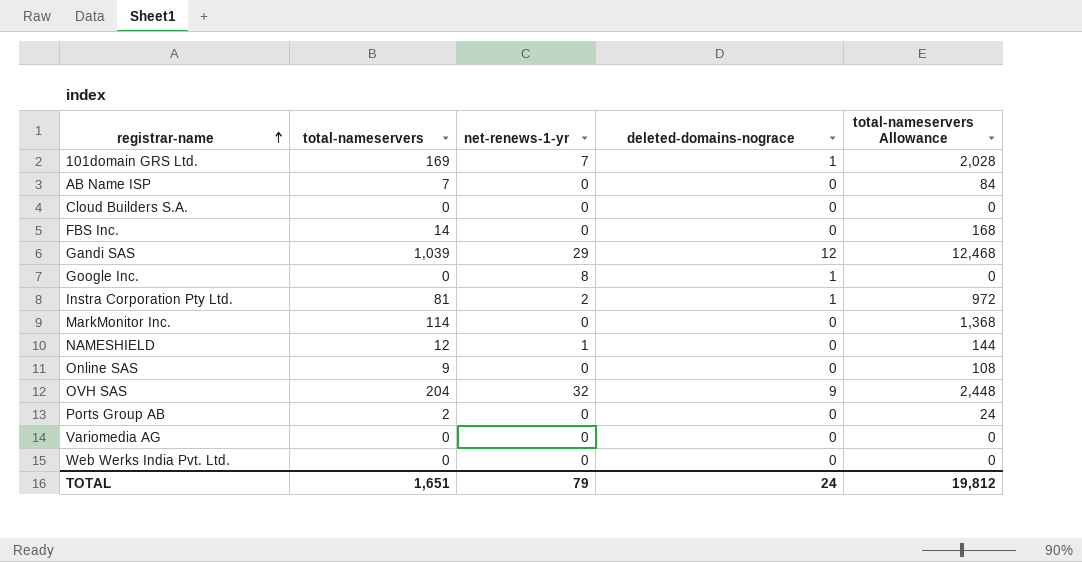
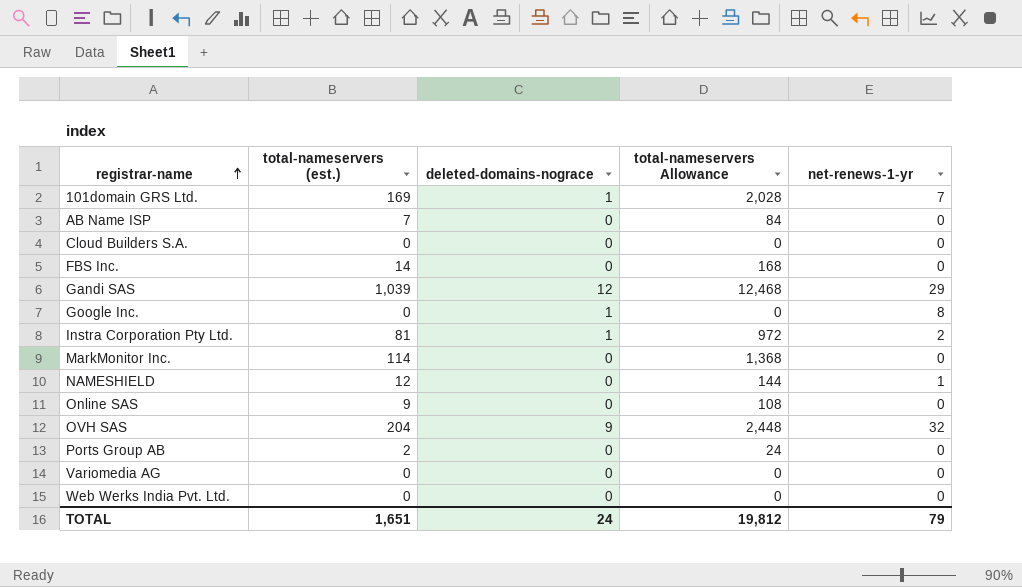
column name: total-nameservers -> total-nameservers (est.)
column net-renews-1-yr | position: 3 -> 5

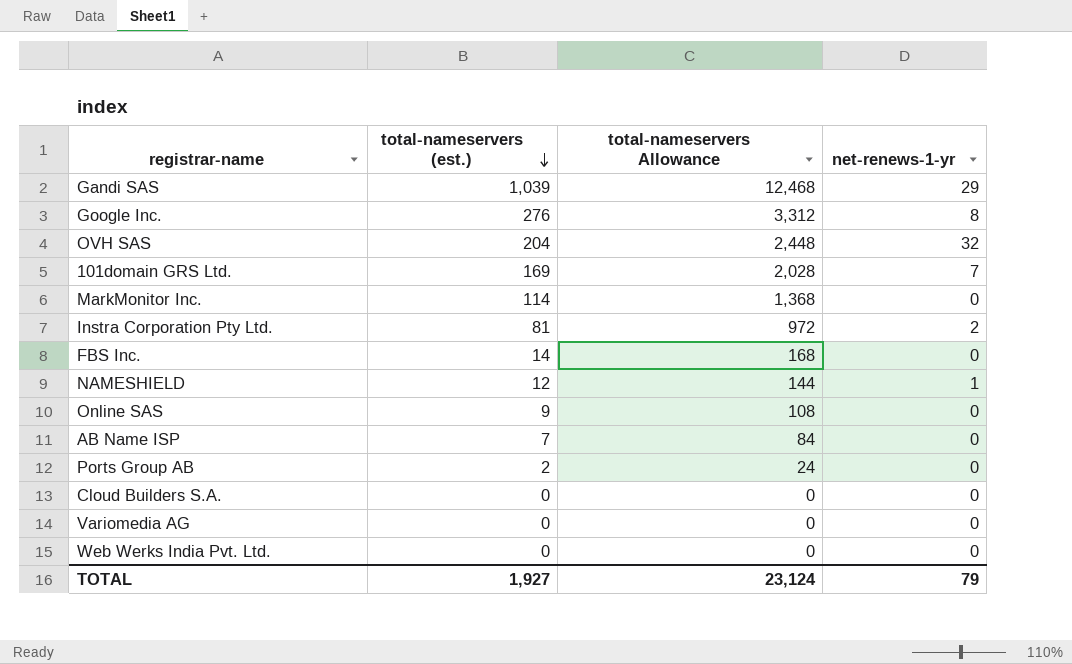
row order: registrar-name ascending -> total-nameservers (est.) descending
column deleted-domains-nograce | position: 3 -> none
Google Inc. | total-nameservers (est.): 0 -> 276
Google Inc. | total-nameservers Allowance: 0 -> 3,312
TOTAL | total-nameservers (est.): 1,651 -> 1,927
TOTAL | total-nameservers Allowance: 19,812 -> 23,124

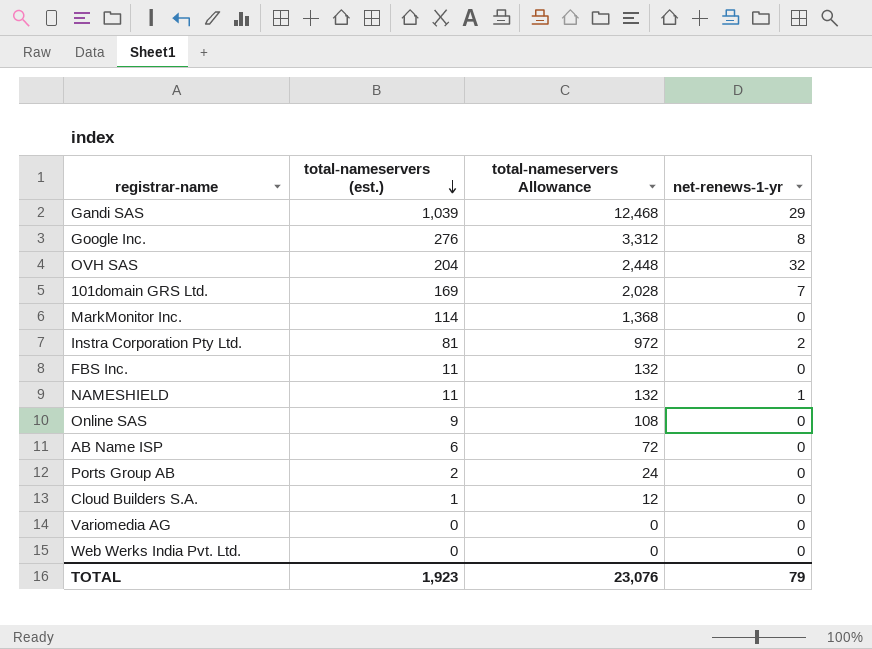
FBS Inc. | total-nameservers (est.): 14 -> 11
FBS Inc. | total-nameservers Allowance: 168 -> 132
NAMESHIELD | total-nameservers (est.): 12 -> 11
NAMESHIELD | total-nameservers Allowance: 144 -> 132
AB Name ISP | total-nameservers (est.): 7 -> 6
AB Name ISP | total-nameservers Allowance: 84 -> 72
Cloud Builders S.A. | total-nameservers (est.): 0 -> 1
Cloud Builders S.A. | total-nameservers Allowance: 0 -> 12
TOTAL | total-nameservers (est.): 1,927 -> 1,923
TOTAL | total-nameservers Allowance: 23,124 -> 23,076

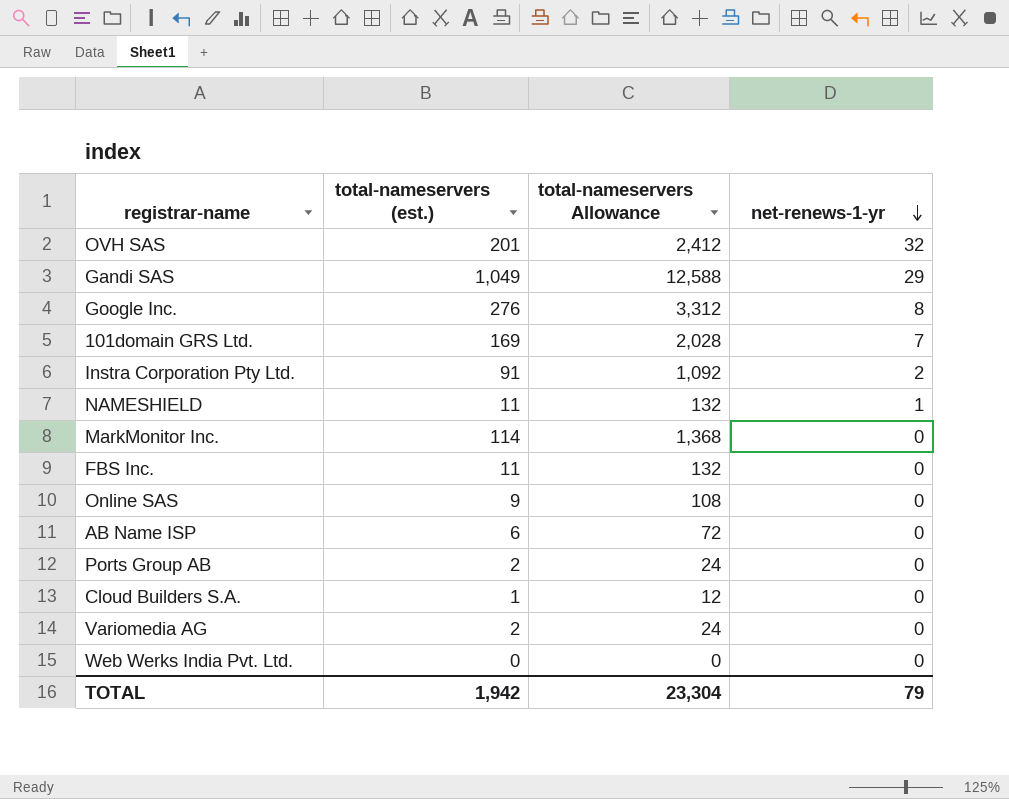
row order: total-nameservers (est.) descending -> net-renews-1-yr descending
OVH SAS | total-nameservers (est.): 204 -> 201
OVH SAS | total-nameservers Allowance: 2,448 -> 2,412
Gandi SAS | total-nameservers (est.): 1,039 -> 1,049
Gandi SAS | total-nameservers Allowance: 12,468 -> 12,588
Instra Corporation Pty Ltd. | total-nameservers (est.): 81 -> 91
Instra Corporation Pty Ltd. | total-nameservers Allowance: 972 -> 1,092
Variomedia AG | total-nameservers (est.): 0 -> 2
Variomedia AG | total-nameservers Allowance: 0 -> 24
TOTAL | total-nameservers (est.): 1,923 -> 1,942
TOTAL | total-nameservers Allowance: 23,076 -> 23,304

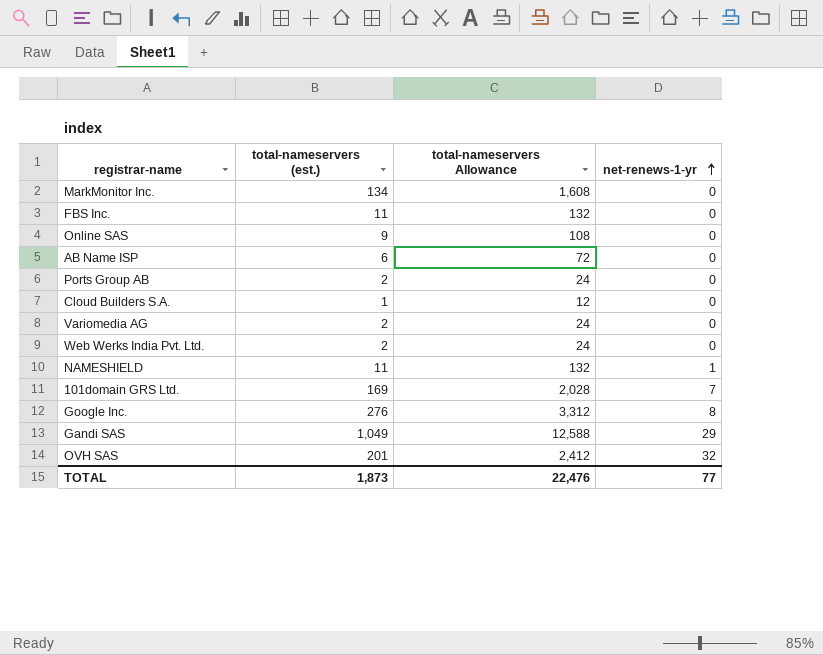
row order: net-renews-1-yr descending -> net-renews-1-yr ascending
row Instra Corporation Pty Ltd.: 91 | 1,092 | 2 -> none
MarkMonitor Inc. | total-nameservers (est.): 114 -> 134
MarkMonitor Inc. | total-nameservers Allowance: 1,368 -> 1,608
Web Werks India Pvt. Ltd. | total-nameservers (est.): 0 -> 2
Web Werks India Pvt. Ltd. | total-nameservers Allowance: 0 -> 24
TOTAL | total-nameservers (est.): 1,942 -> 1,873
TOTAL | total-nameservers Allowance: 23,304 -> 22,476
TOTAL | net-renews-1-yr: 79 -> 77

